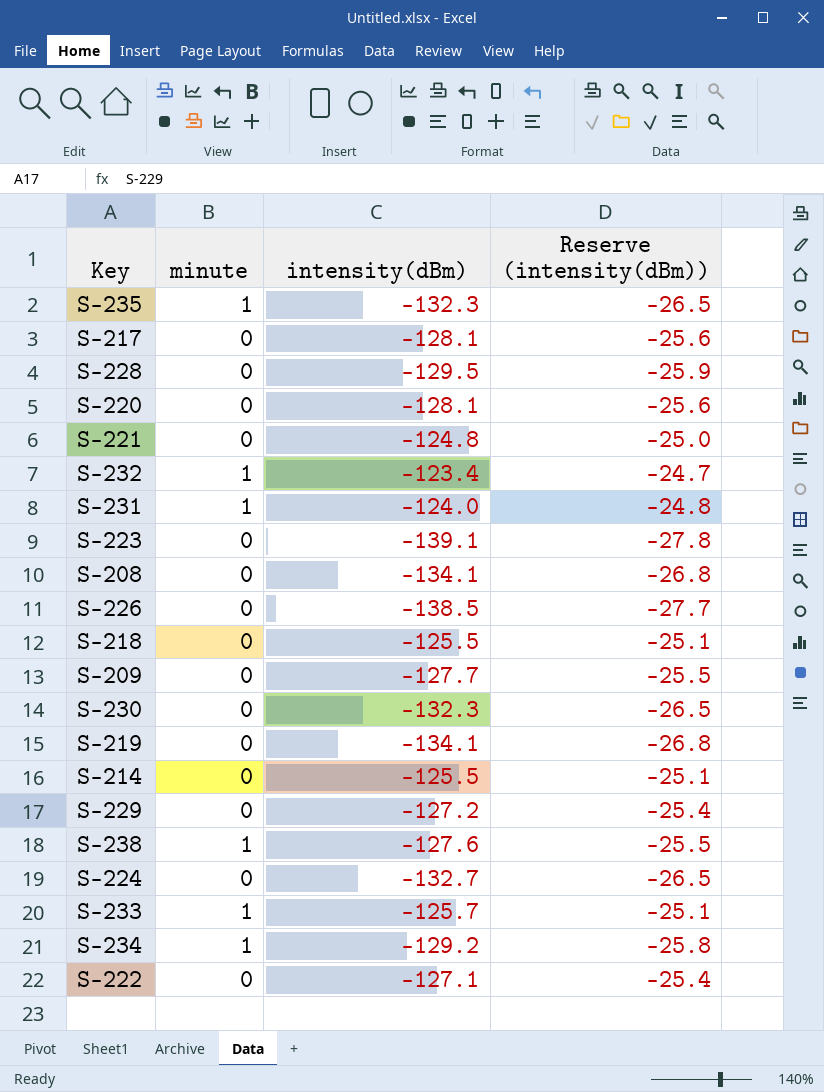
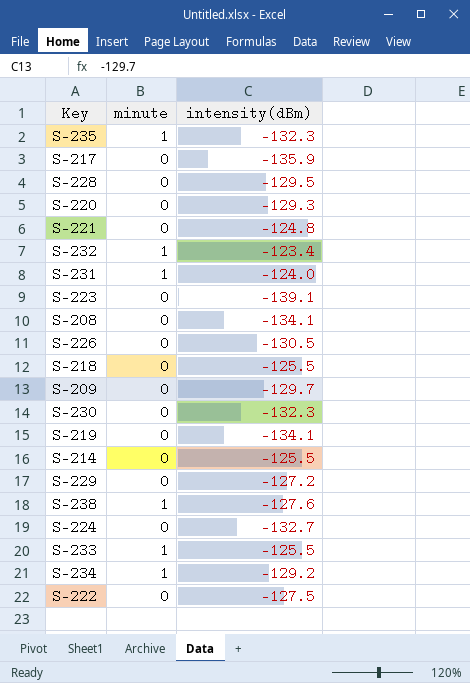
column Reserve (intensity(dBm)) | formula: [intensity(dBm)] * 0.2 -> none
S-217 | intensity(dBm): -128.1 -> -135.9
S-220 | intensity(dBm): -128.1 -> -129.3
S-226 | intensity(dBm): -138.5 -> -130.5
S-209 | intensity(dBm): -127.7 -> -129.7
S-233 | intensity(dBm): -125.7 -> -125.5
S-222 | intensity(dBm): -127.1 -> -127.5

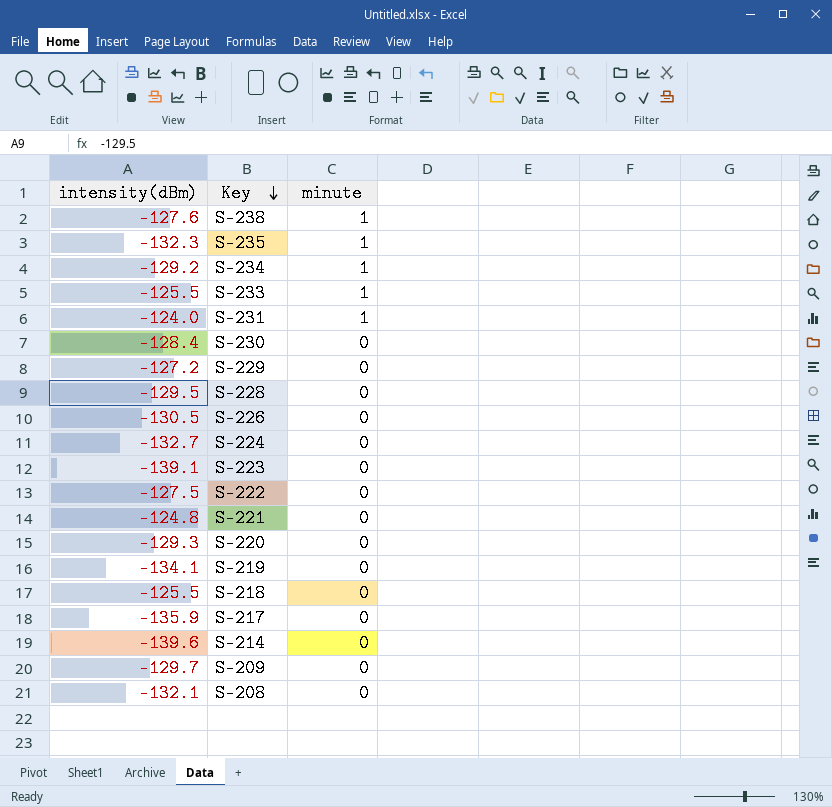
row order: none -> Key descending
column intensity(dBm) | position: 3 -> 1
row S-232: 1 | -123.4 -> none
S-230 | intensity(dBm): -132.3 -> -128.4
S-214 | intensity(dBm): -125.5 -> -139.6
S-208 | intensity(dBm): -134.1 -> -132.1

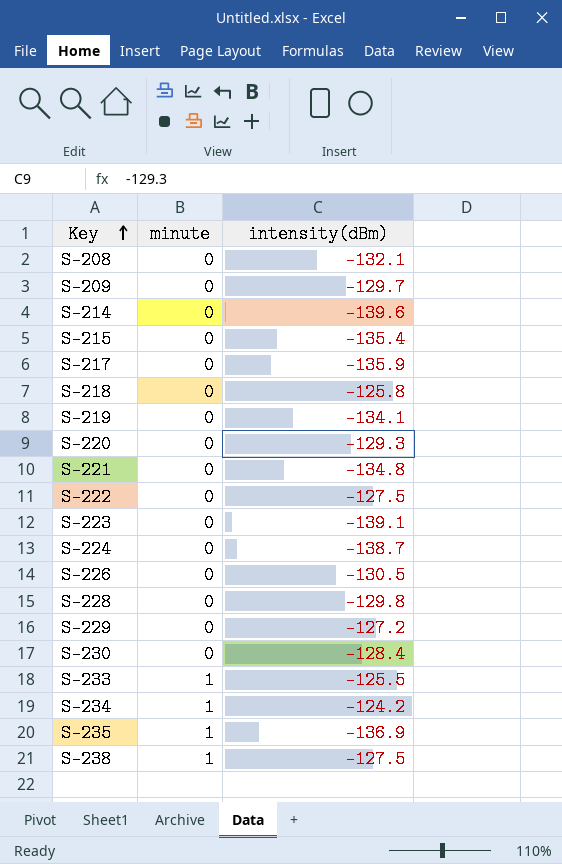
row order: Key descending -> Key ascending
column intensity(dBm) | position: 1 -> 3
row S-231: -124.0 | 1 -> none
row S-215: none -> 0 | -135.4
S-218 | intensity(dBm): -125.5 -> -125.8
S-221 | intensity(dBm): -124.8 -> -134.8
S-224 | intensity(dBm): -132.7 -> -138.7
S-228 | intensity(dBm): -129.5 -> -129.8
S-234 | intensity(dBm): -129.2 -> -124.2
S-235 | intensity(dBm): -132.3 -> -136.9
S-238 | intensity(dBm): -127.6 -> -127.5

